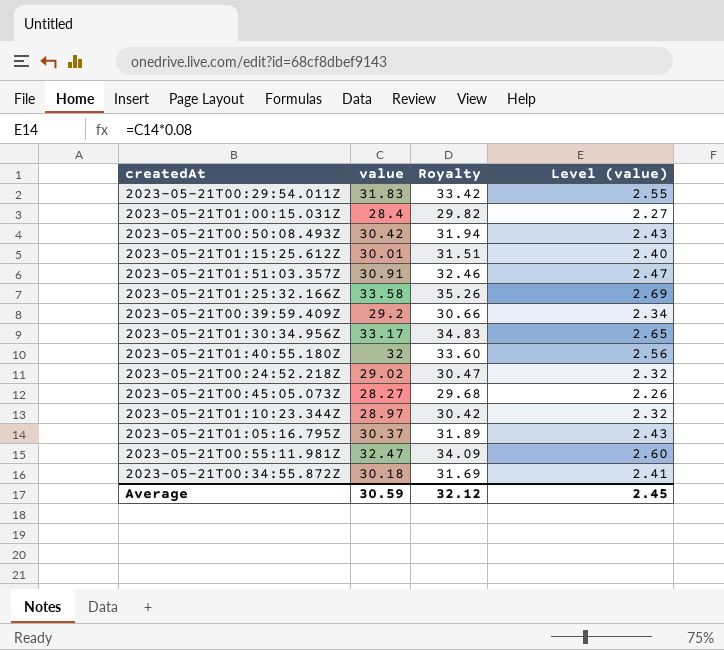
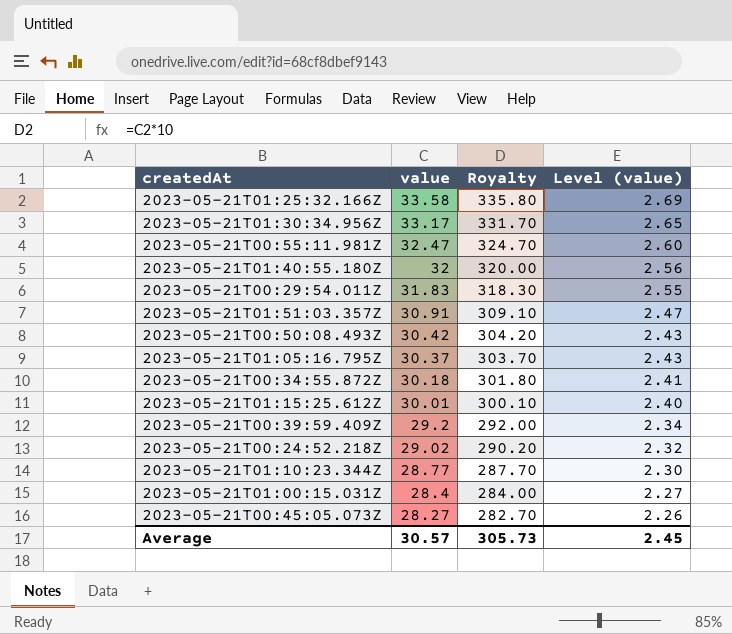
row order: none -> value descending
column Royalty | formula: [value] * 1.05 -> [value] * 10
2023-05-21T01:10:23.344Z | value: 28.97 -> 28.77
2023-05-21T01:10:23.344Z | Level (value): 2.32 -> 2.30
Average | value: 30.59 -> 30.57
Average | Royalty: 32.12 -> 305.73

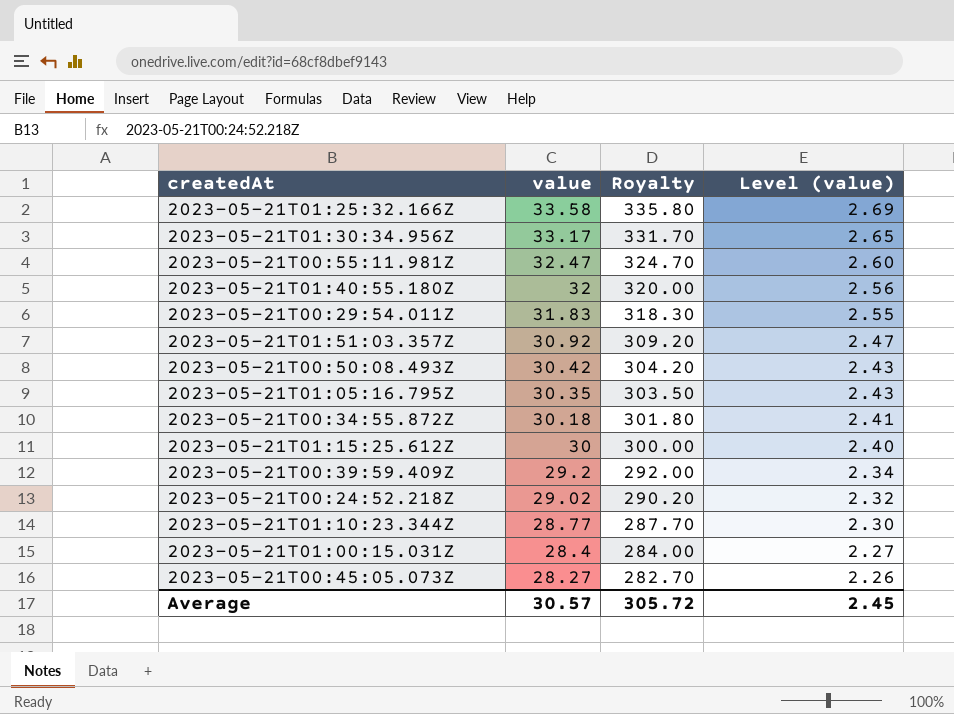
2023-05-21T01:51:03.357Z | value: 30.91 -> 30.92
2023-05-21T01:51:03.357Z | Royalty: 309.10 -> 309.20
2023-05-21T01:05:16.795Z | value: 30.37 -> 30.35
2023-05-21T01:05:16.795Z | Royalty: 303.70 -> 303.50
2023-05-21T01:15:25.612Z | value: 30.01 -> 30
2023-05-21T01:15:25.612Z | Royalty: 300.10 -> 300.00
Average | Royalty: 305.73 -> 305.72

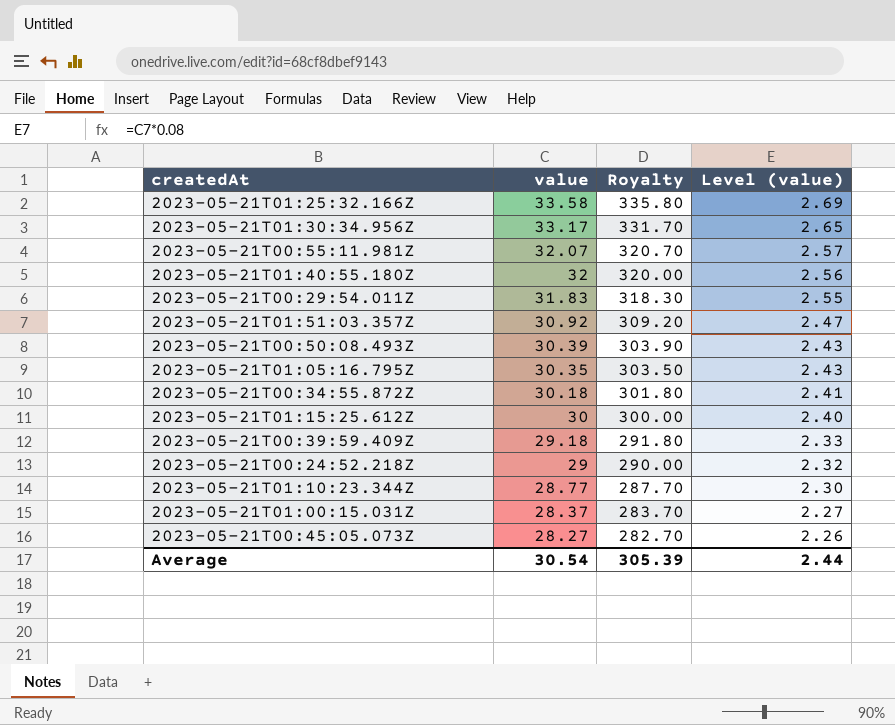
2023-05-21T00:55:11.981Z | value: 32.47 -> 32.07
2023-05-21T00:55:11.981Z | Royalty: 324.70 -> 320.70
2023-05-21T00:55:11.981Z | Level (value): 2.60 -> 2.57
2023-05-21T00:50:08.493Z | value: 30.42 -> 30.39
2023-05-21T00:50:08.493Z | Royalty: 304.20 -> 303.90
2023-05-21T00:39:59.409Z | value: 29.2 -> 29.18
2023-05-21T00:39:59.409Z | Royalty: 292.00 -> 291.80
2023-05-21T00:39:59.409Z | Level (value): 2.34 -> 2.33
2023-05-21T00:24:52.218Z | value: 29.02 -> 29
2023-05-21T00:24:52.218Z | Royalty: 290.20 -> 290.00
2023-05-21T01:00:15.031Z | value: 28.4 -> 28.37
2023-05-21T01:00:15.031Z | Royalty: 284.00 -> 283.70
Average | value: 30.57 -> 30.54
Average | Royalty: 305.72 -> 305.39
Average | Level (value): 2.45 -> 2.44

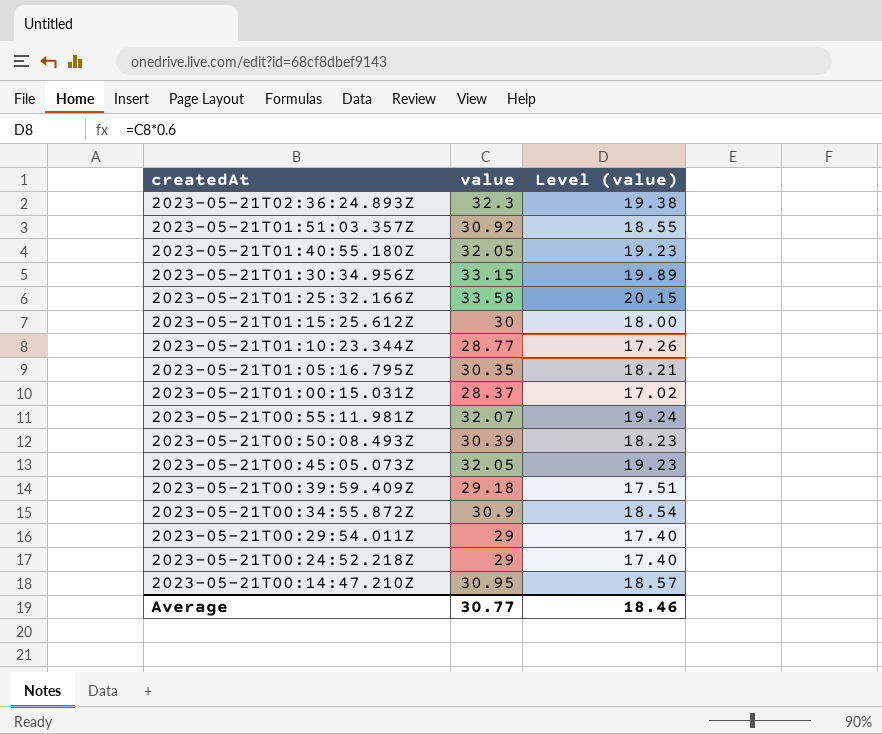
row order: value descending -> createdAt descending
column Royalty | formula: [value] * 10 -> none
column Level (value) | formula: [value] * 0.08 -> [value] * 0.6
row 2023-05-21T02:36:24.893Z: none -> 32.3 | 19.38
2023-05-21T01:40:55.180Z | value: 32 -> 32.05
2023-05-21T01:30:34.956Z | value: 33.17 -> 33.15
2023-05-21T00:45:05.073Z | value: 28.27 -> 32.05
2023-05-21T00:34:55.872Z | value: 30.18 -> 30.9
2023-05-21T00:29:54.011Z | value: 31.83 -> 29
row 2023-05-21T00:14:47.210Z: none -> 30.95 | 18.57
Average | value: 30.54 -> 30.77
Average | Level (value): 2.44 -> 18.46

